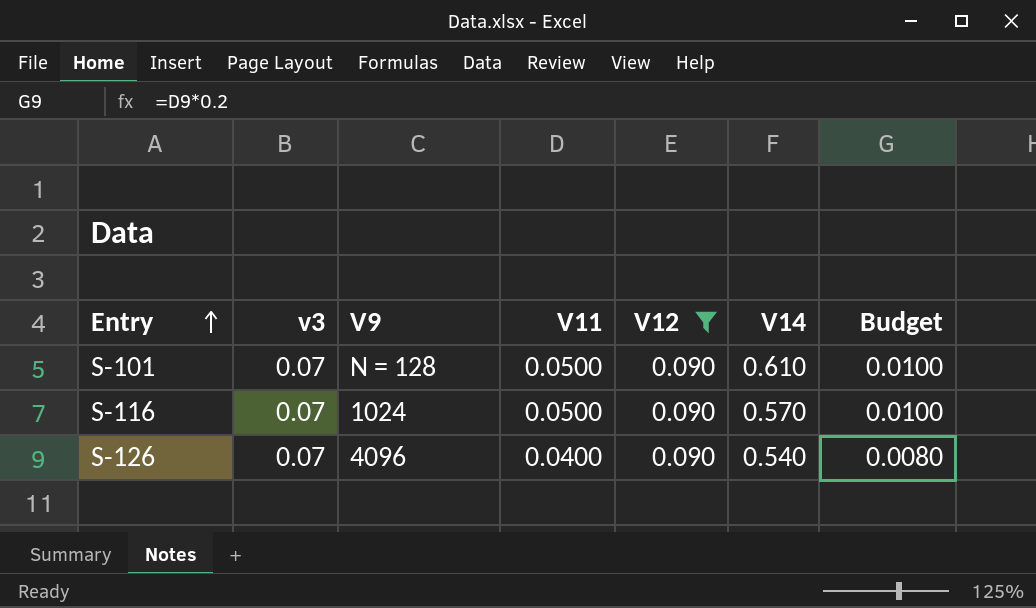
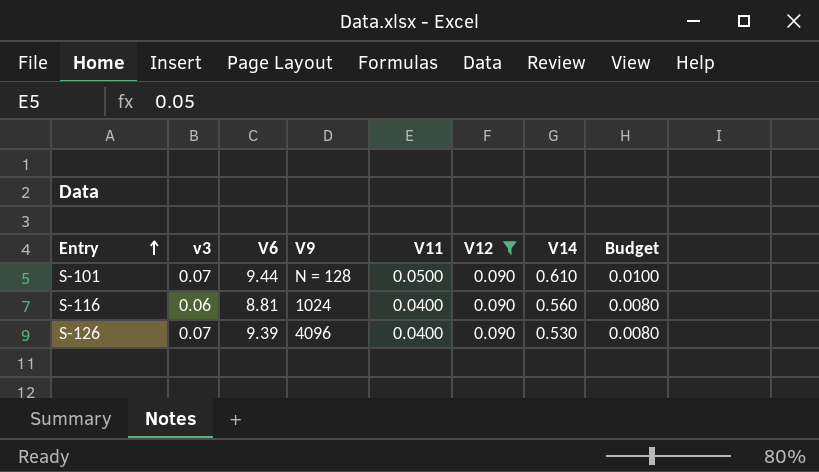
column V6 | position: none -> 3
S-116 | v3: 0.07 -> 0.06
S-116 | V11: 0.0500 -> 0.0400
S-116 | V14: 0.570 -> 0.560
S-116 | Budget: 0.0100 -> 0.0080
S-126 | V14: 0.540 -> 0.530

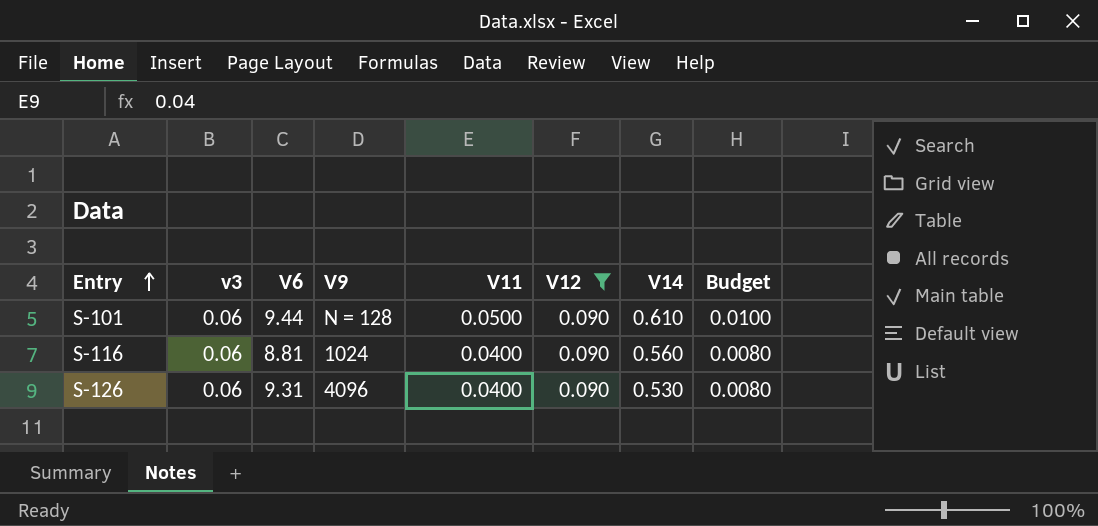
S-101 | v3: 0.07 -> 0.06
S-126 | v3: 0.07 -> 0.06
S-126 | V6: 9.39 -> 9.31

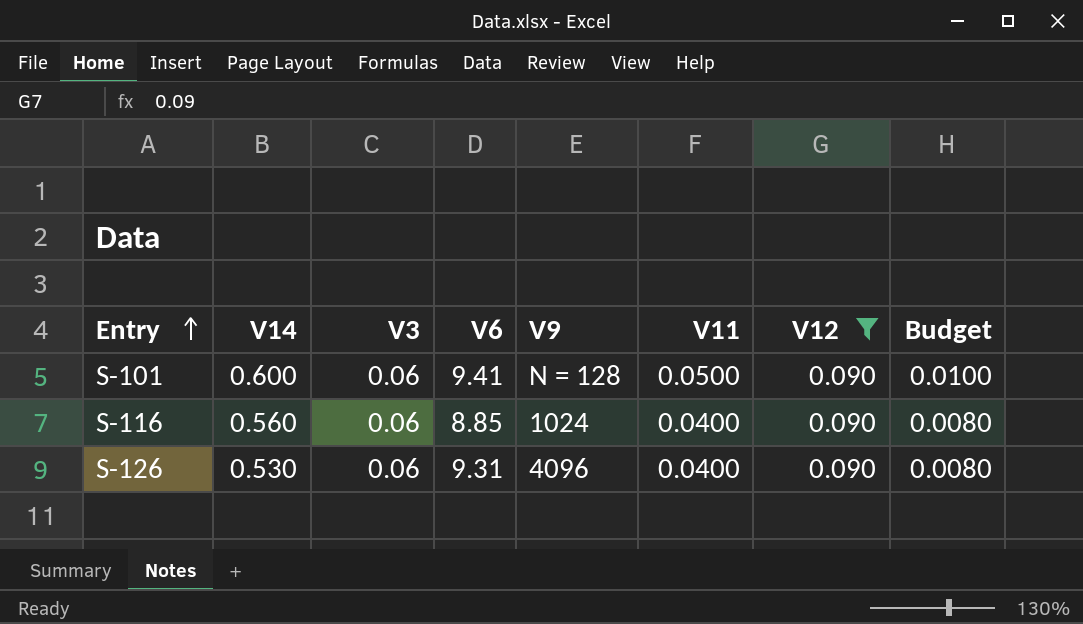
column V14 | position: 7 -> 2
column name: v3 -> V3
S-101 | V14: 0.610 -> 0.600
S-101 | V6: 9.44 -> 9.41
S-116 | V6: 8.81 -> 8.85

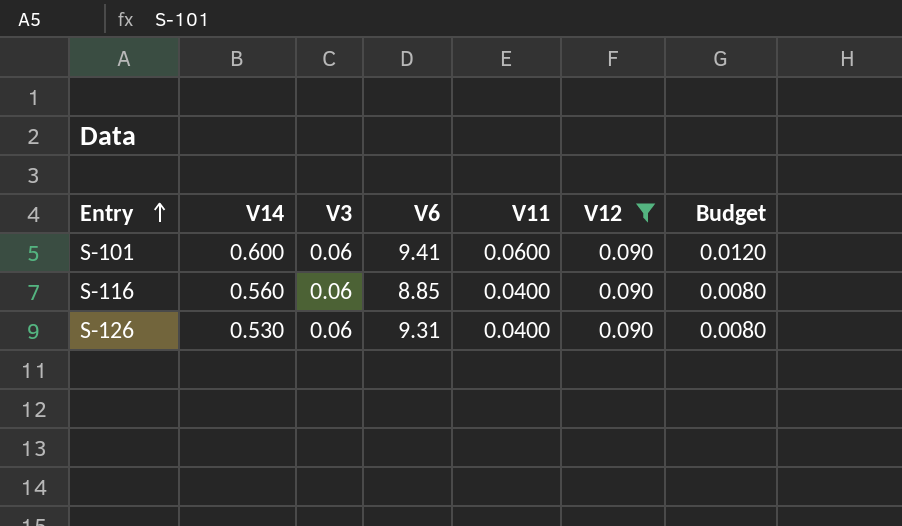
column V9 | position: 5 -> none
S-101 | V11: 0.0500 -> 0.0600
S-101 | Budget: 0.0100 -> 0.0120

